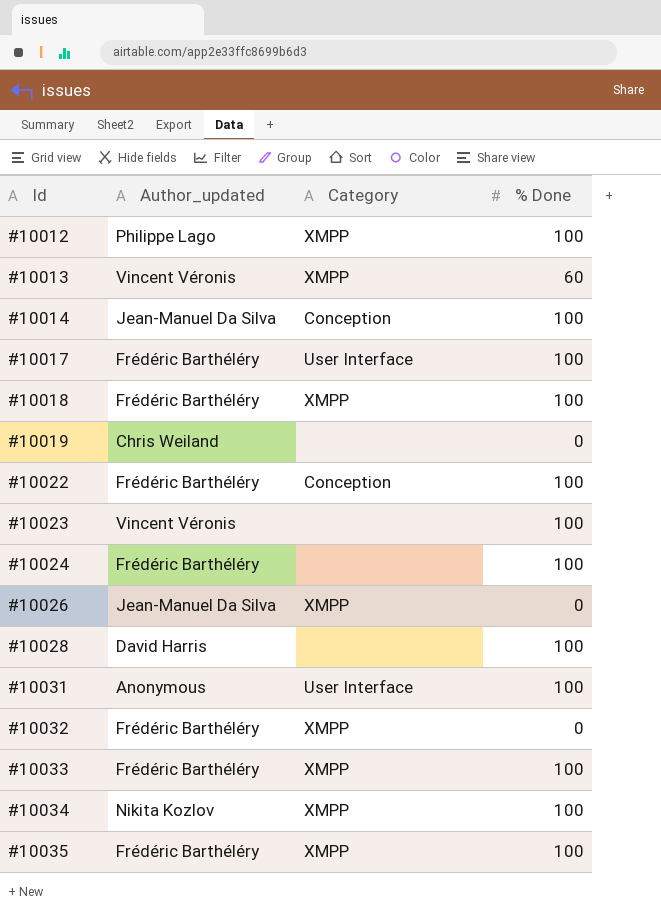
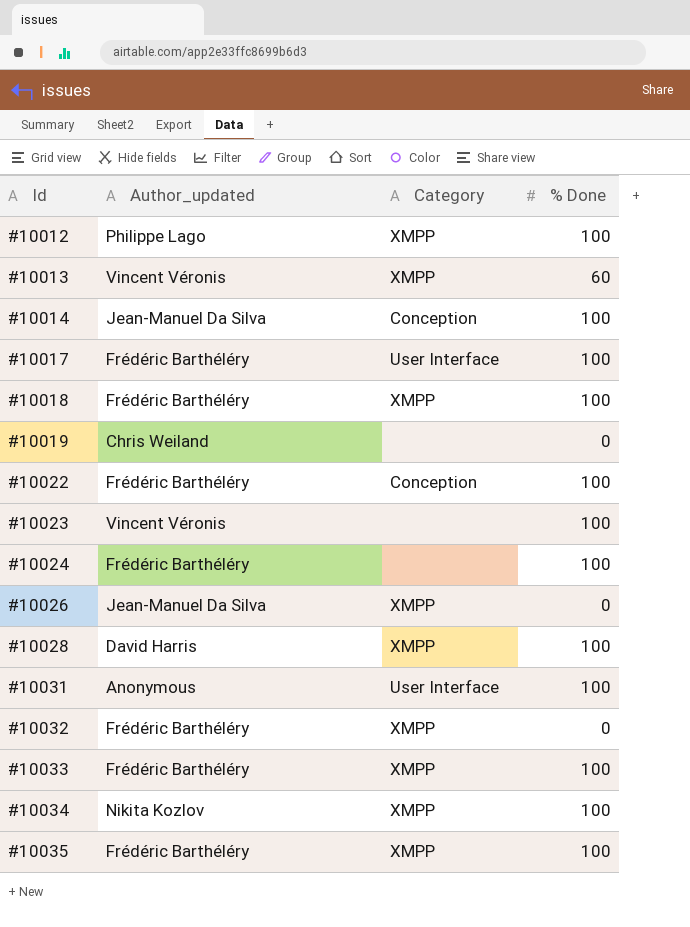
#10028 | Category: none -> XMPP

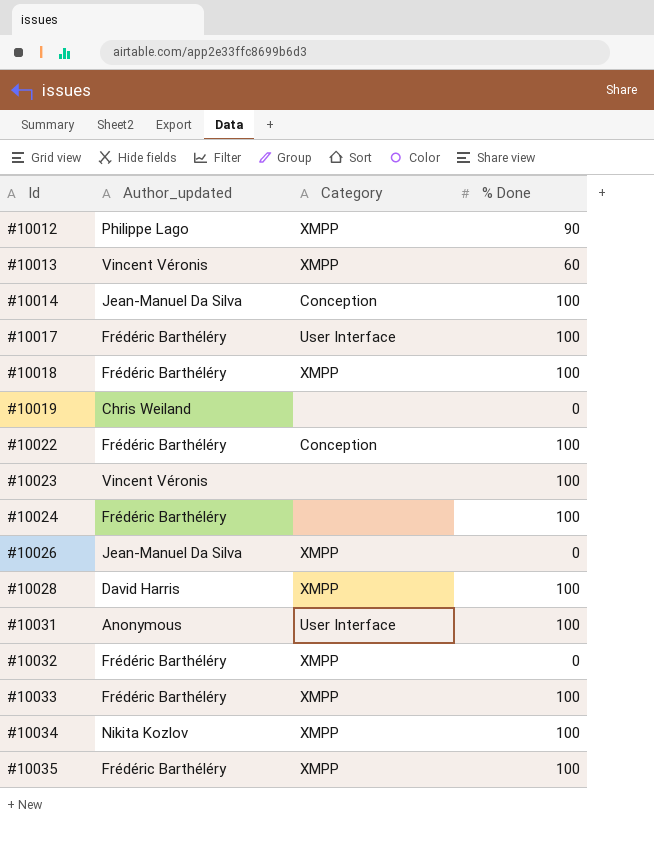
#10012 | % Done: 100 -> 90

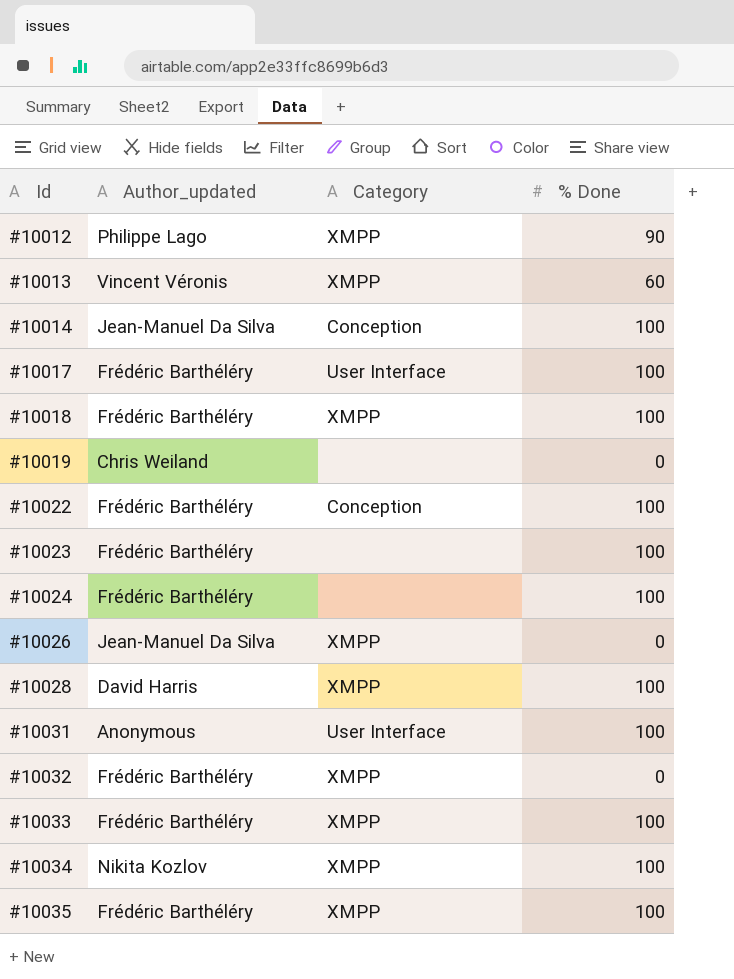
#10023 | Author_updated: Vincent Véronis -> Frédéric Barthéléry

